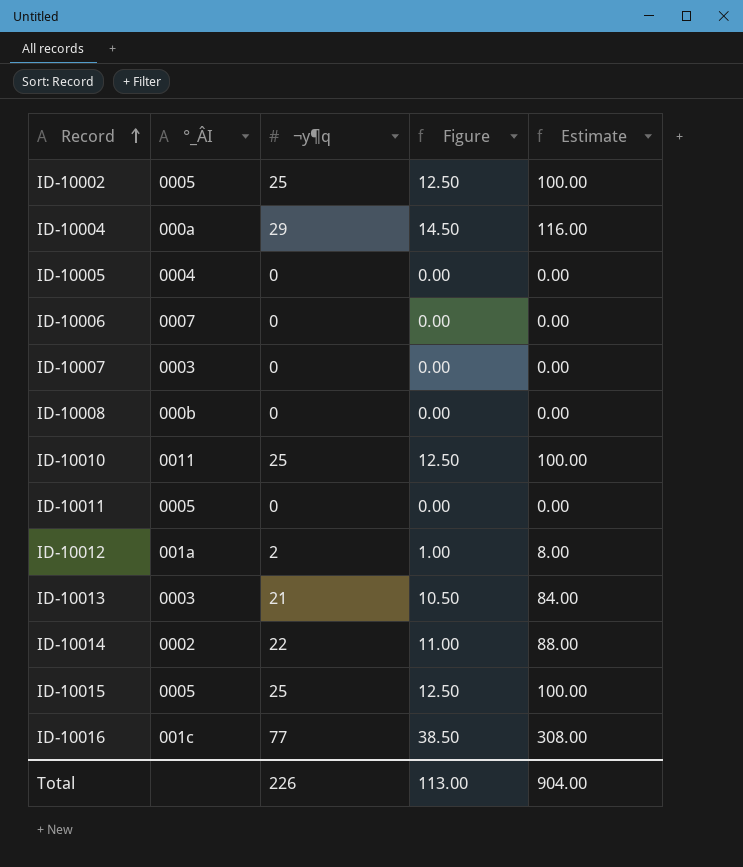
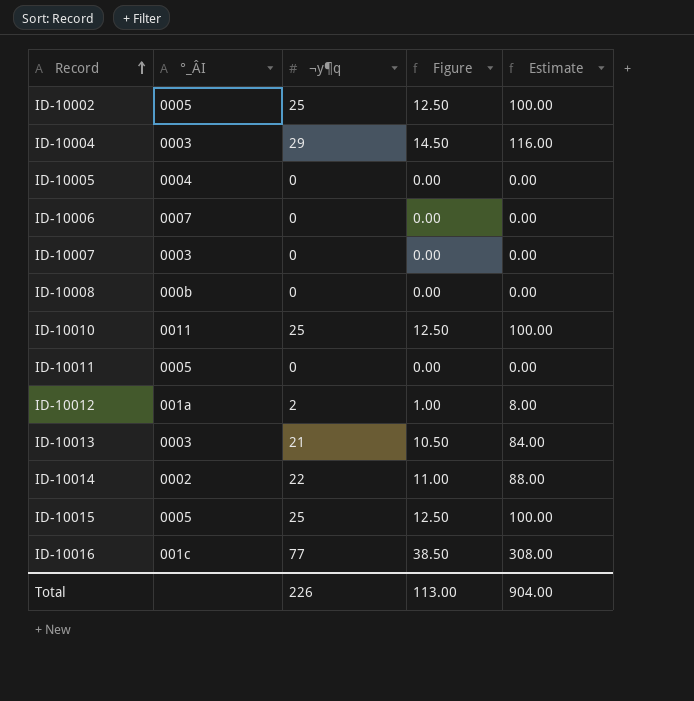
ID-10004 | °_ÂI: 000a -> 0003

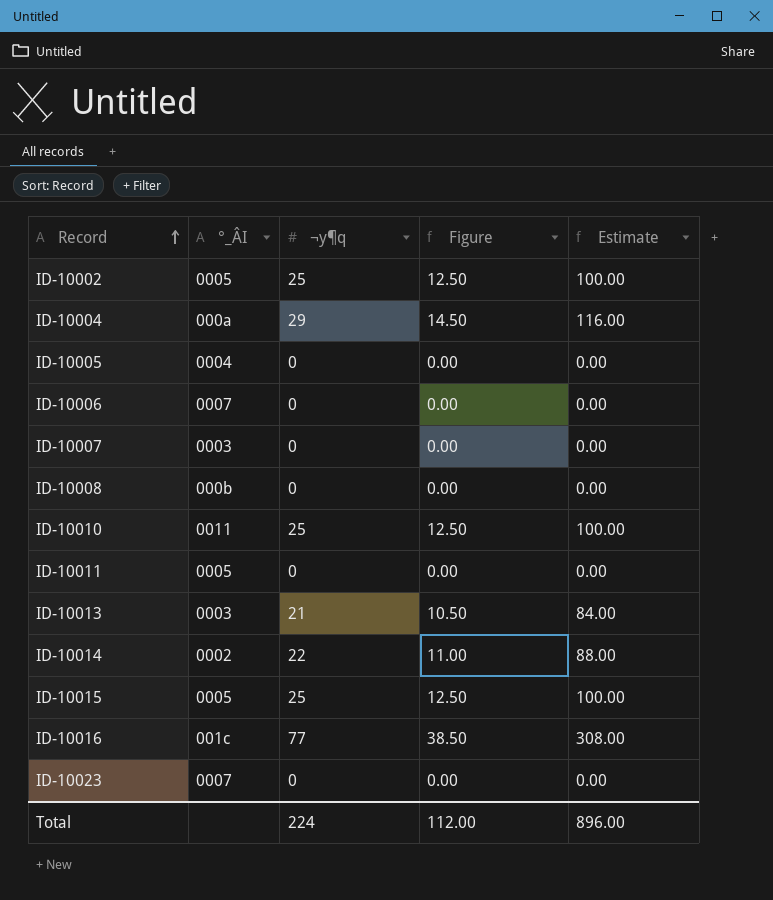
row ID-10012: 001a | 2 | 1.00 | 8.00 -> none
ID-10004 | °_ÂI: 0003 -> 000a
row ID-10023: none -> 0007 | 0 | 0.00 | 0.00
Total | ¬y¶q: 226 -> 224
Total | Figure: 113.00 -> 112.00
Total | Estimate: 904.00 -> 896.00

